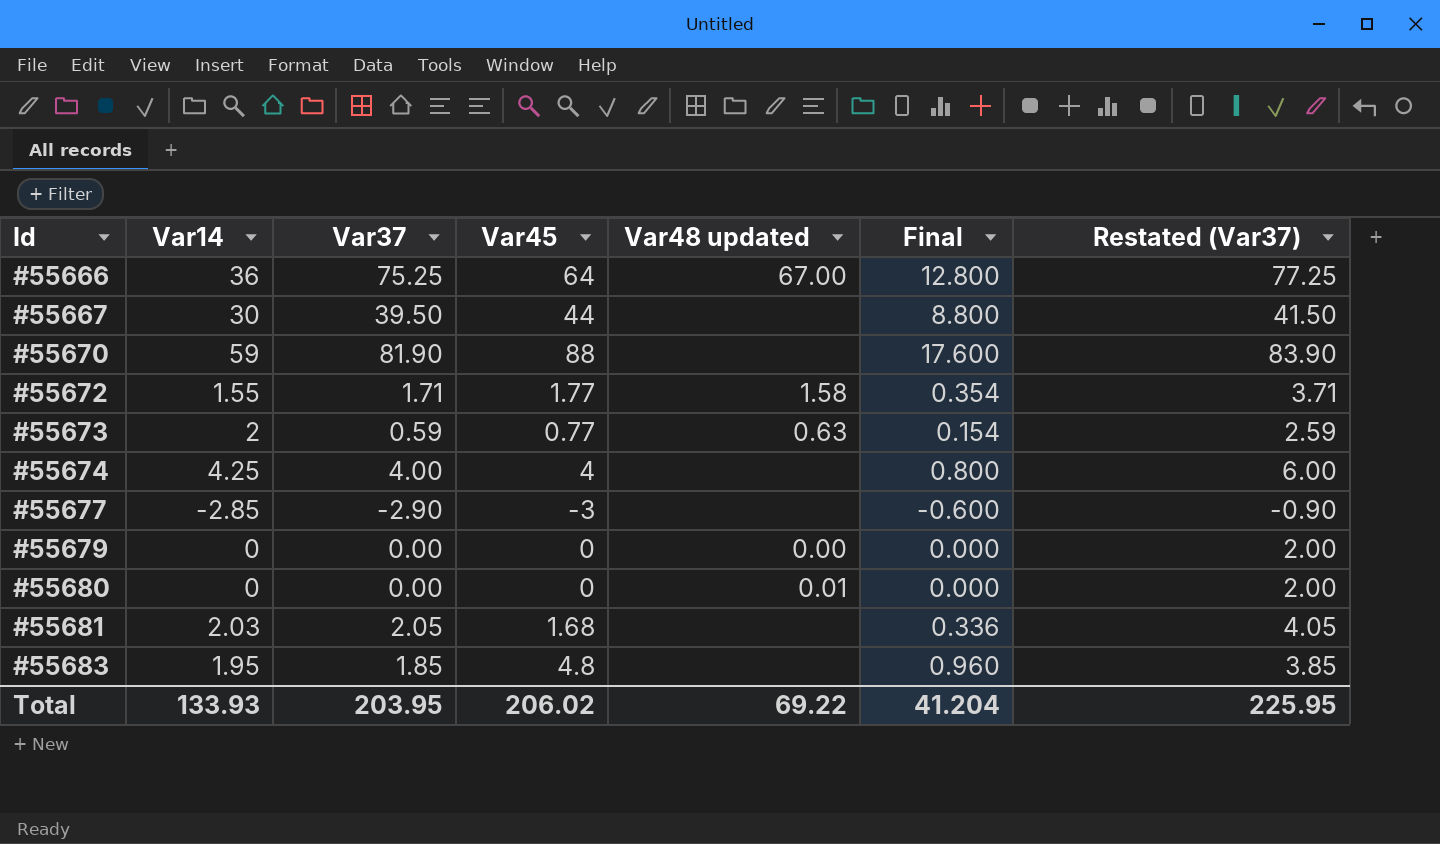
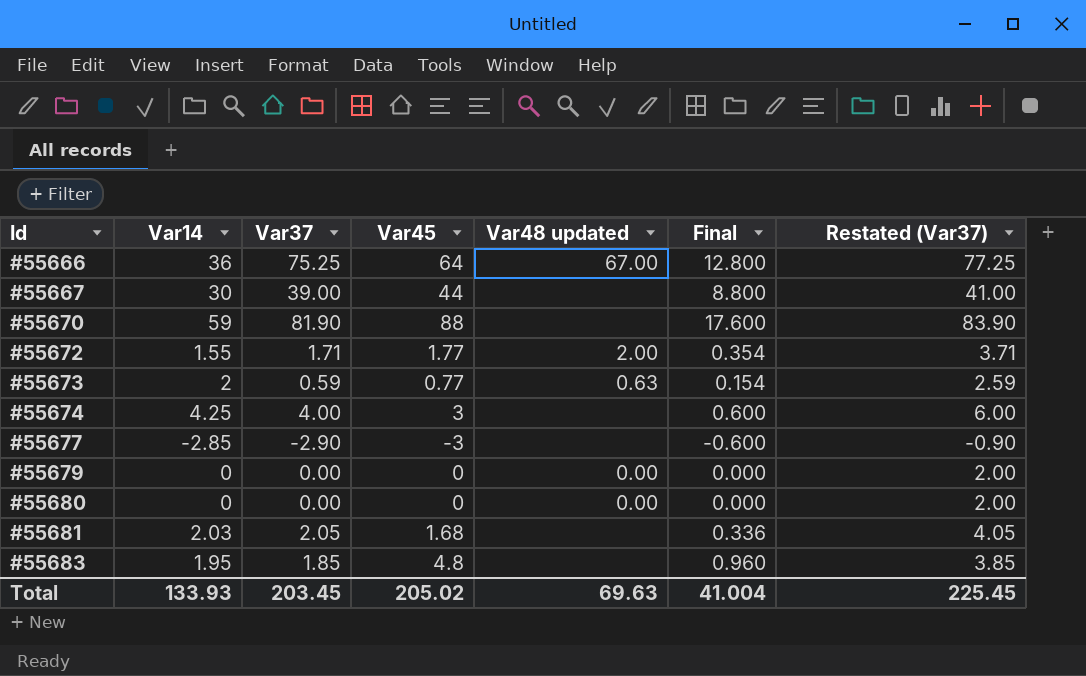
#55667 | Var37: 39.50 -> 39.00
#55667 | Restated (Var37): 41.50 -> 41.00
#55672 | Var48 updated: 1.58 -> 2.00
#55674 | Var45: 4 -> 3
#55674 | Final: 0.800 -> 0.600
#55680 | Var48 updated: 0.01 -> 0.00
Total | Var37: 203.95 -> 203.45
Total | Var45: 206.02 -> 205.02
Total | Var48 updated: 69.22 -> 69.63
Total | Final: 41.204 -> 41.004
Total | Restated (Var37): 225.95 -> 225.45

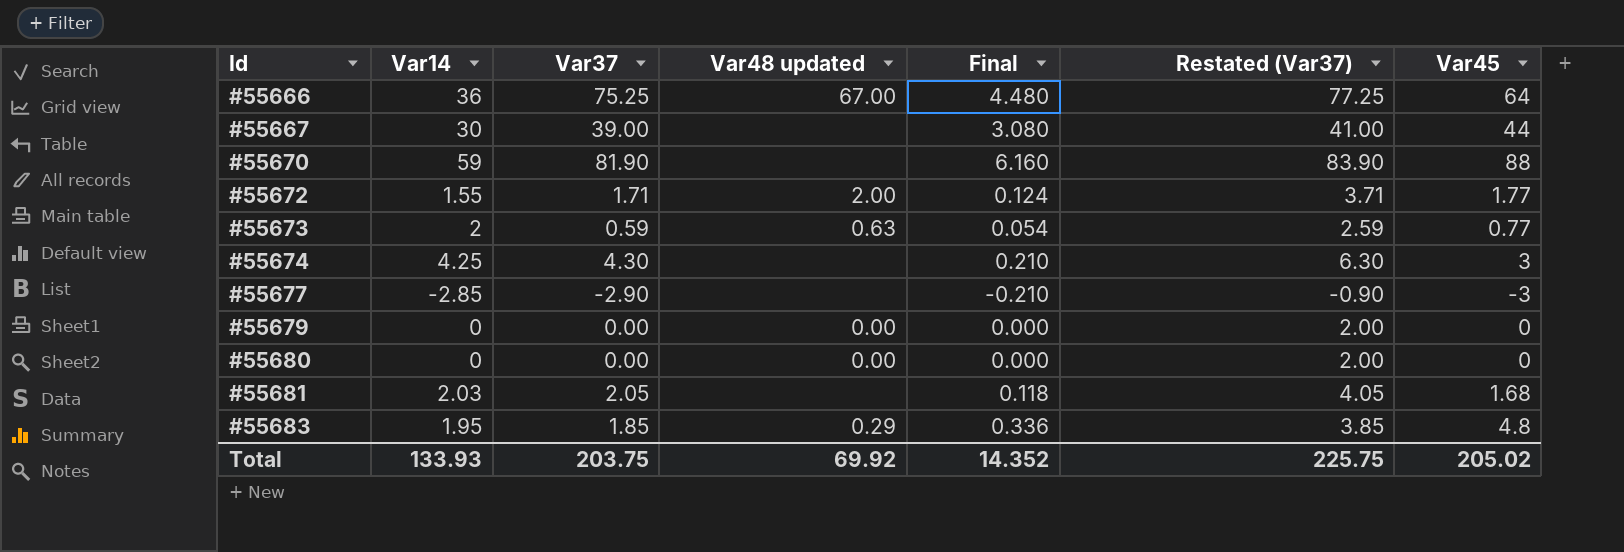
column Final | formula: [Var45] * 0.2 -> [Var45] * 0.07
column Var45 | position: 4 -> 7
#55674 | Var37: 4.00 -> 4.30
#55674 | Restated (Var37): 6.00 -> 6.30
#55683 | Var48 updated: none -> 0.29
Total | Var37: 203.45 -> 203.75
Total | Var48 updated: 69.63 -> 69.92
Total | Final: 41.004 -> 14.352
Total | Restated (Var37): 225.45 -> 225.75

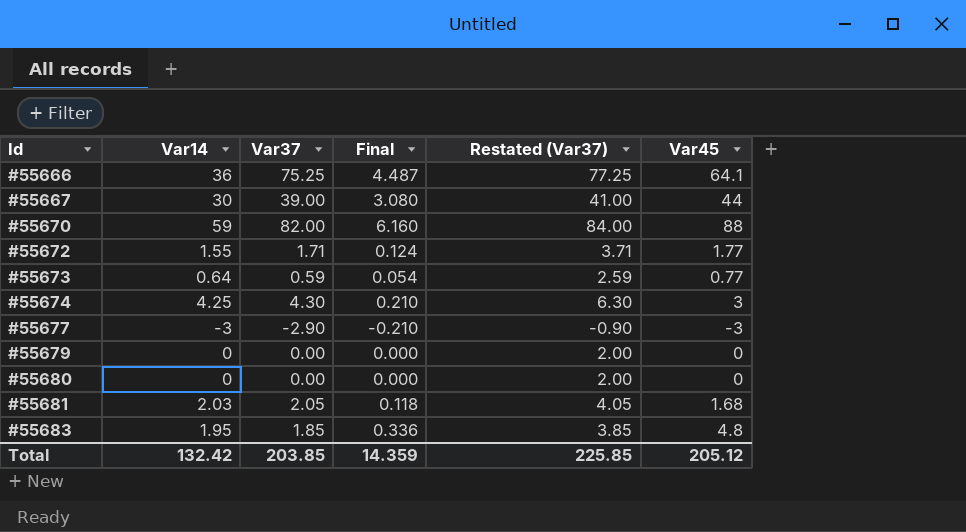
column Var48 updated | position: 4 -> none
#55666 | Final: 4.480 -> 4.487
#55666 | Var45: 64 -> 64.1
#55670 | Var37: 81.90 -> 82.00
#55670 | Restated (Var37): 83.90 -> 84.00
#55673 | Var14: 2 -> 0.64
#55677 | Var14: -2.85 -> -3
Total | Var14: 133.93 -> 132.42
Total | Var37: 203.75 -> 203.85
Total | Final: 14.352 -> 14.359
Total | Restated (Var37): 225.75 -> 225.85
Total | Var45: 205.02 -> 205.12

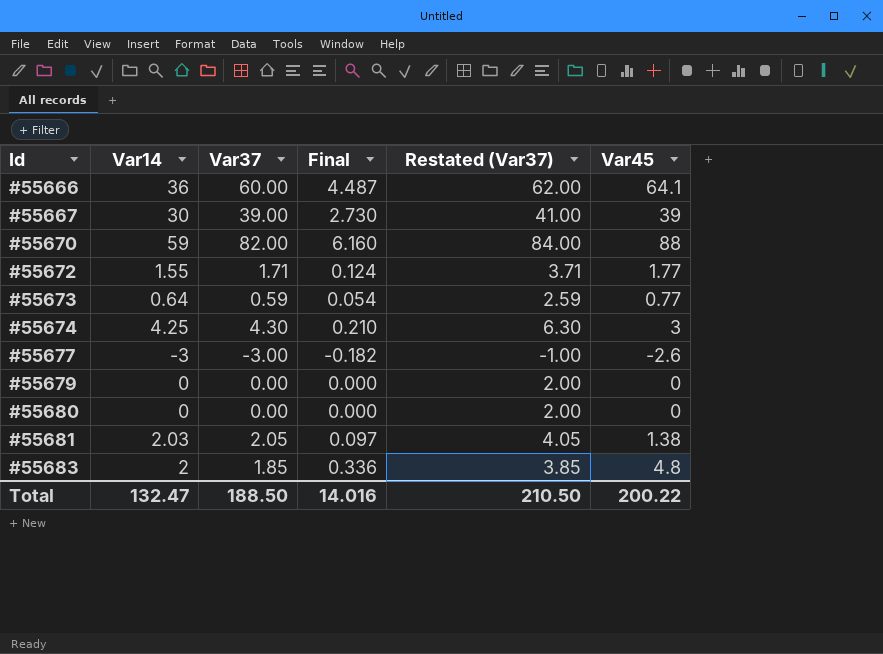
#55666 | Var37: 75.25 -> 60.00
#55666 | Restated (Var37): 77.25 -> 62.00
#55667 | Final: 3.080 -> 2.730
#55667 | Var45: 44 -> 39
#55677 | Var37: -2.90 -> -3.00
#55677 | Final: -0.210 -> -0.182
#55677 | Restated (Var37): -0.90 -> -1.00
#55677 | Var45: -3 -> -2.6
#55681 | Final: 0.118 -> 0.097
#55681 | Var45: 1.68 -> 1.38
#55683 | Var14: 1.95 -> 2
Total | Var14: 132.42 -> 132.47
Total | Var37: 203.85 -> 188.50
Total | Final: 14.359 -> 14.016
Total | Restated (Var37): 225.85 -> 210.50
Total | Var45: 205.12 -> 200.22

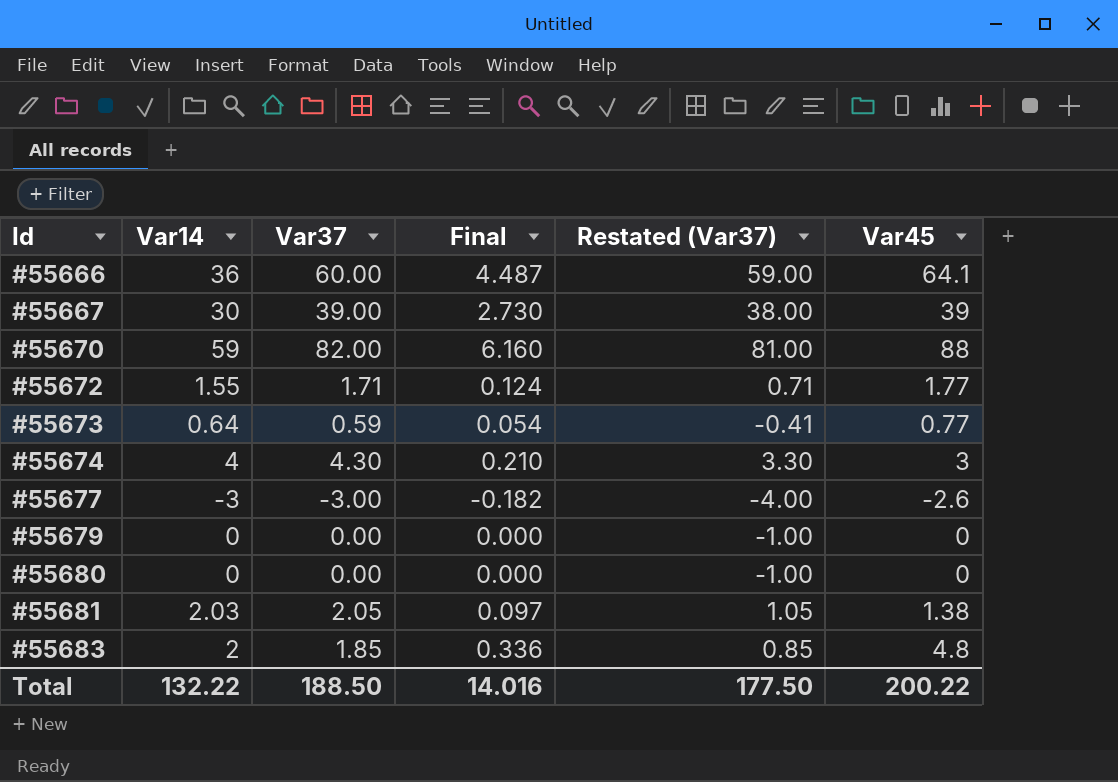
column Restated (Var37) | formula: [Var37] + 2 -> [Var37] - 1
#55674 | Var14: 4.25 -> 4
Total | Var14: 132.47 -> 132.22
Total | Restated (Var37): 210.50 -> 177.50

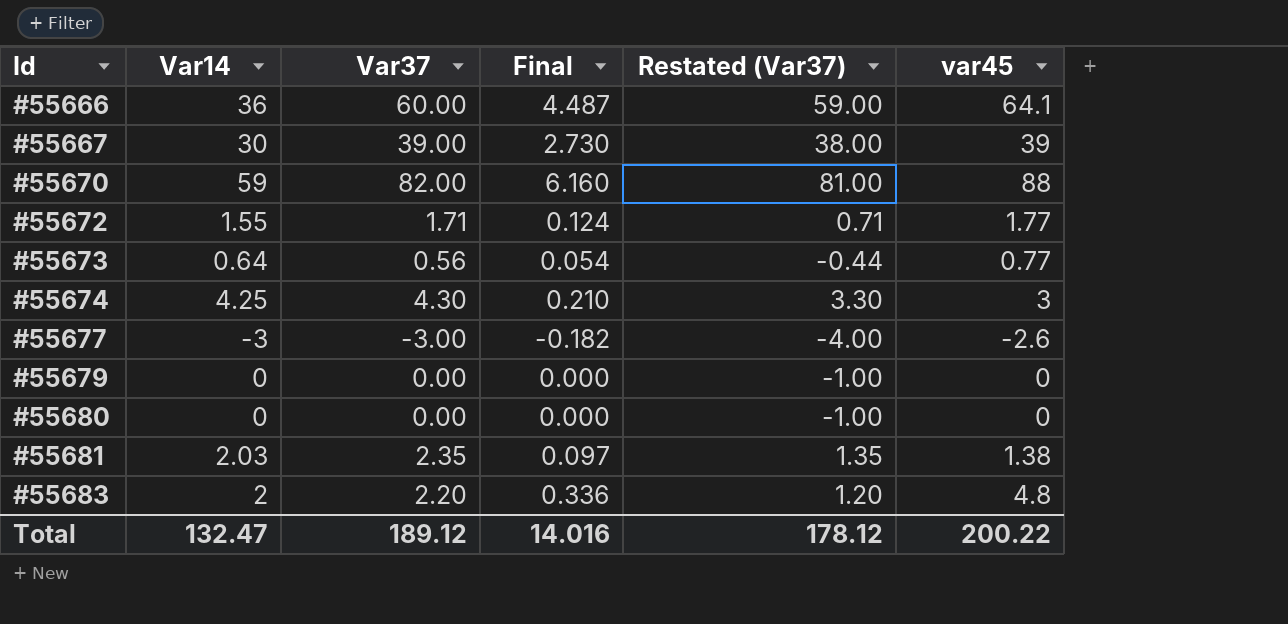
column name: Var45 -> var45
#55673 | Var37: 0.59 -> 0.56
#55673 | Restated (Var37): -0.41 -> -0.44
#55674 | Var14: 4 -> 4.25
#55681 | Var37: 2.05 -> 2.35
#55681 | Restated (Var37): 1.05 -> 1.35
#55683 | Var37: 1.85 -> 2.20
#55683 | Restated (Var37): 0.85 -> 1.20
Total | Var14: 132.22 -> 132.47
Total | Var37: 188.50 -> 189.12
Total | Restated (Var37): 177.50 -> 178.12

